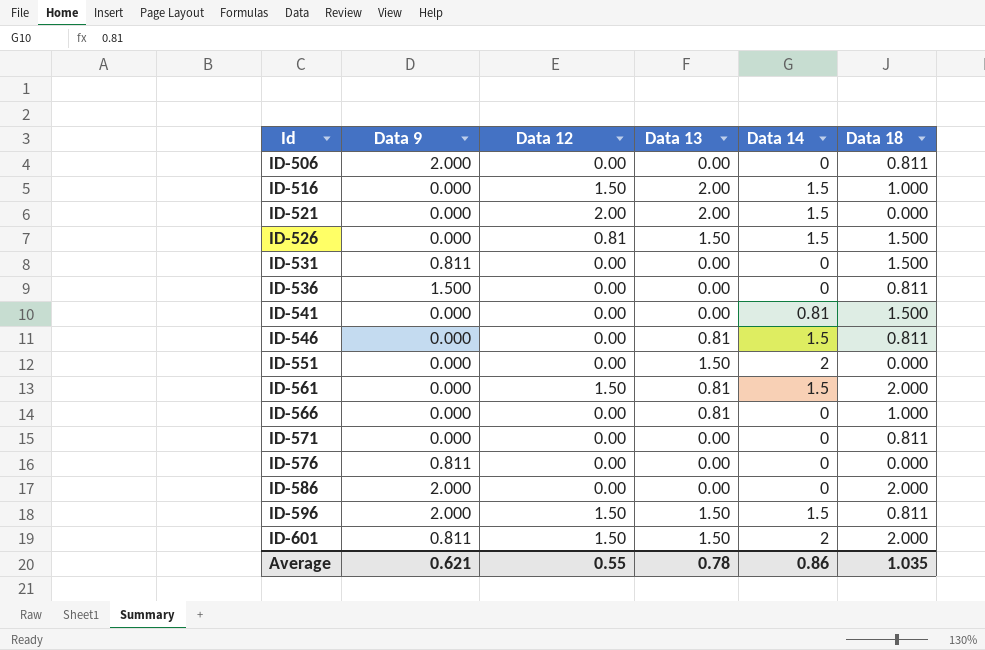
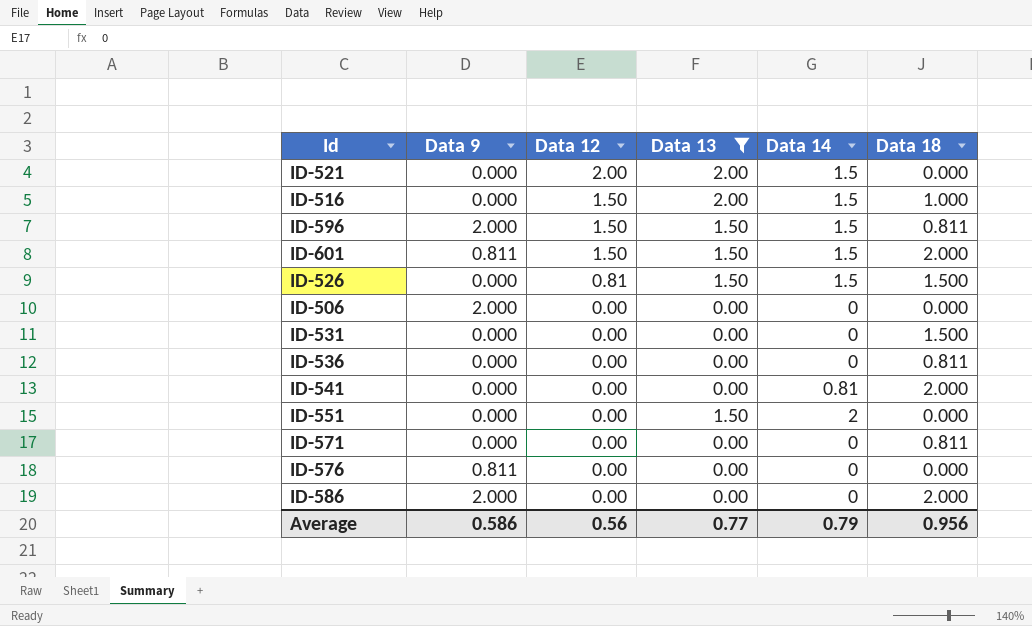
filter: none -> Data 13 != 0.81
row order: Id ascending -> Data 12 descending
ID-601 | Data 14: 2 -> 1.5
ID-506 | Data 18: 0.811 -> 0.000
ID-531 | Data 9: 0.811 -> 0.000
ID-536 | Data 9: 1.500 -> 0.000
ID-541 | Data 18: 1.500 -> 2.000
Average | Data 9: 0.621 -> 0.586
Average | Data 12: 0.55 -> 0.56
Average | Data 13: 0.78 -> 0.77
Average | Data 14: 0.86 -> 0.79
Average | Data 18: 1.035 -> 0.956

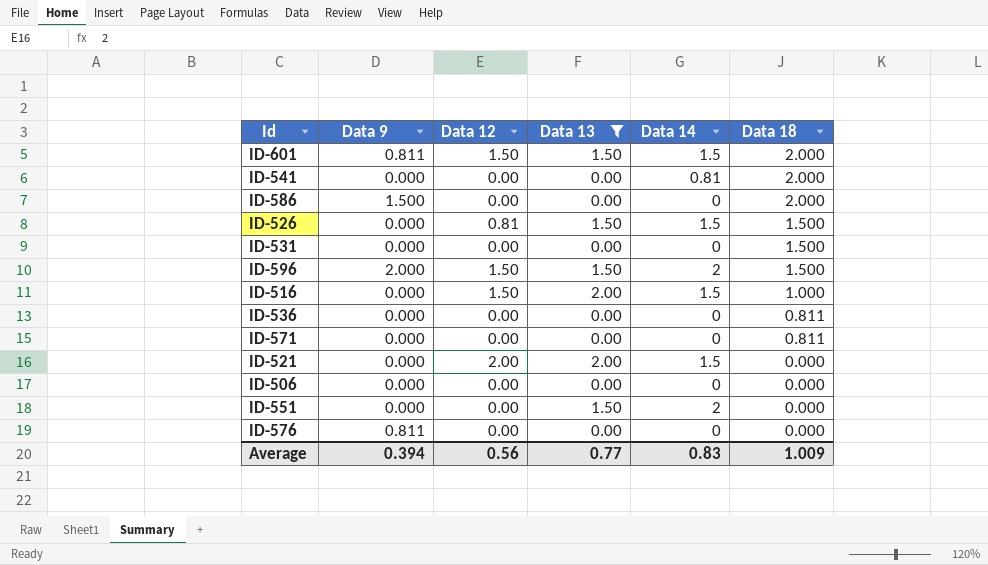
row order: Data 12 descending -> Data 18 descending
ID-586 | Data 9: 2.000 -> 1.500
ID-596 | Data 14: 1.5 -> 2
ID-596 | Data 18: 0.811 -> 1.500
ID-506 | Data 9: 2.000 -> 0.000
Average | Data 9: 0.586 -> 0.394
Average | Data 14: 0.79 -> 0.83
Average | Data 18: 0.956 -> 1.009

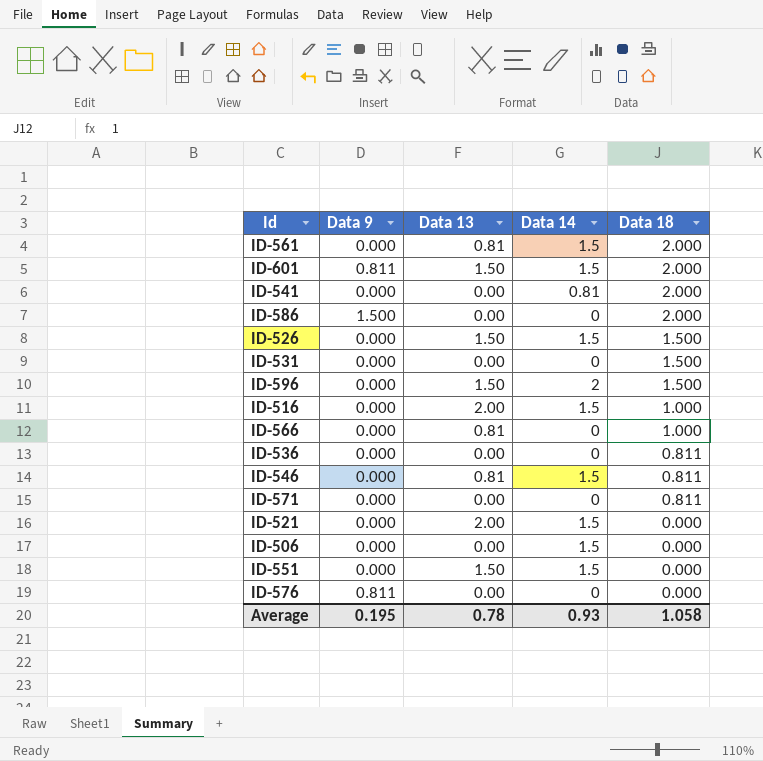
filter: Data 13 != 0.81 -> none
column Data 12 | position: 3 -> none
ID-596 | Data 9: 2.000 -> 0.000
ID-506 | Data 14: 0 -> 1.5
ID-551 | Data 14: 2 -> 1.5
Average | Data 9: 0.394 -> 0.195
Average | Data 13: 0.77 -> 0.78
Average | Data 14: 0.83 -> 0.93
Average | Data 18: 1.009 -> 1.058

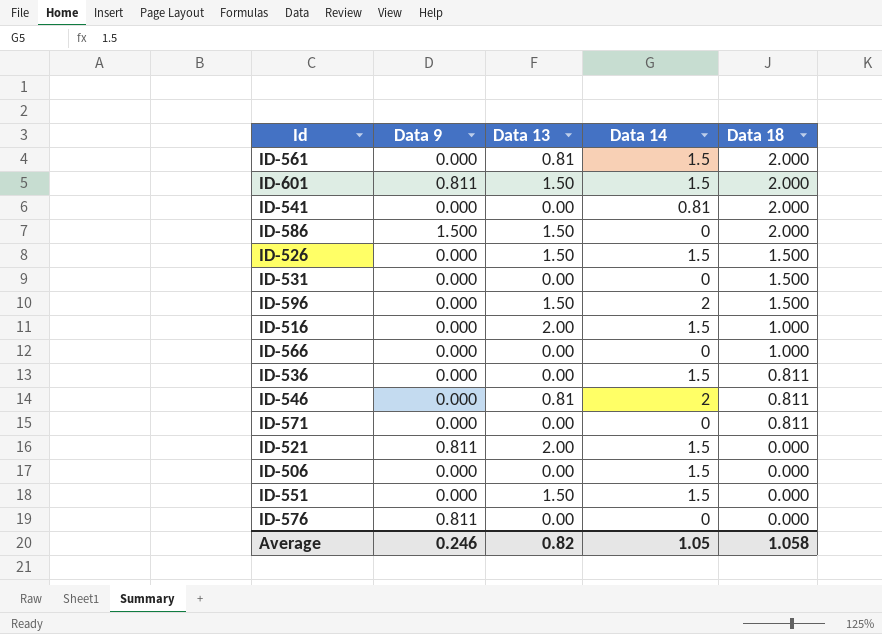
ID-586 | Data 13: 0.00 -> 1.50
ID-566 | Data 13: 0.81 -> 0.00
ID-536 | Data 14: 0 -> 1.5
ID-546 | Data 14: 1.5 -> 2
ID-521 | Data 9: 0.000 -> 0.811
Average | Data 9: 0.195 -> 0.246
Average | Data 13: 0.78 -> 0.82
Average | Data 14: 0.93 -> 1.05

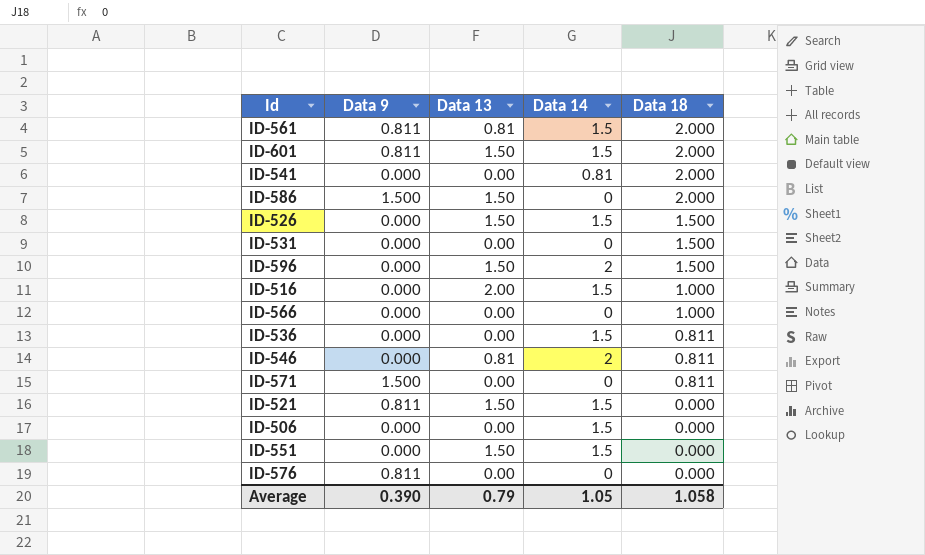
ID-561 | Data 9: 0.000 -> 0.811
ID-571 | Data 9: 0.000 -> 1.500
ID-521 | Data 13: 2.00 -> 1.50
Average | Data 9: 0.246 -> 0.390
Average | Data 13: 0.82 -> 0.79

